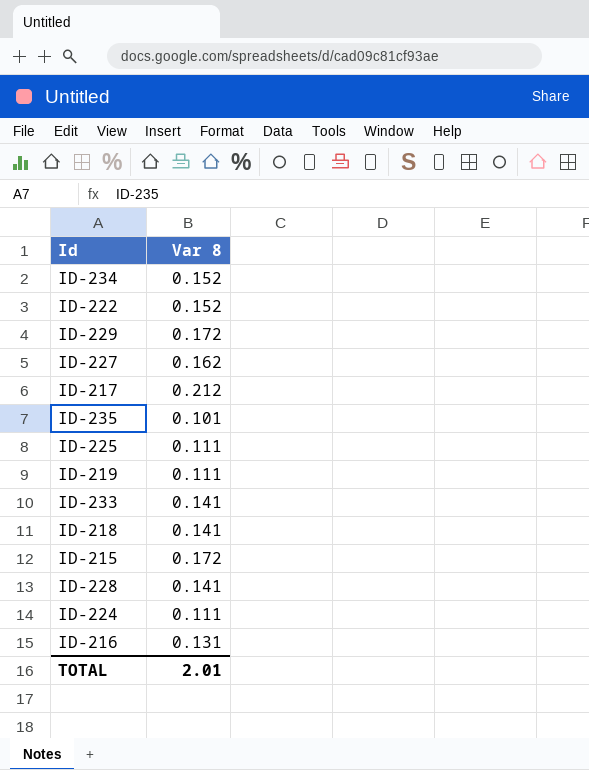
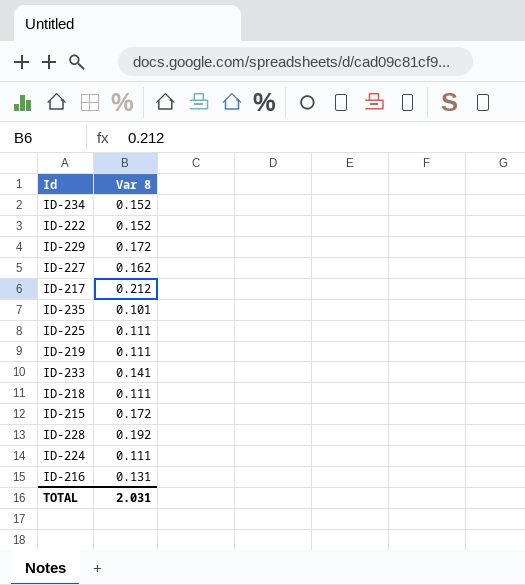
ID-218 | Var 8: 0.141 -> 0.111
ID-228 | Var 8: 0.141 -> 0.192
TOTAL | Var 8: 2.01 -> 2.031

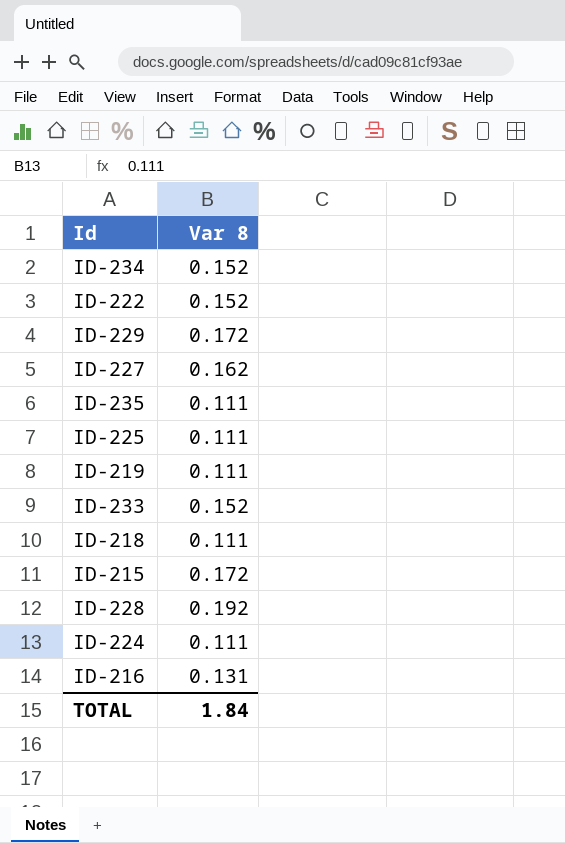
row ID-217: 0.212 -> none
ID-235 | Var 8: 0.101 -> 0.111
ID-233 | Var 8: 0.141 -> 0.152
TOTAL | Var 8: 2.031 -> 1.84

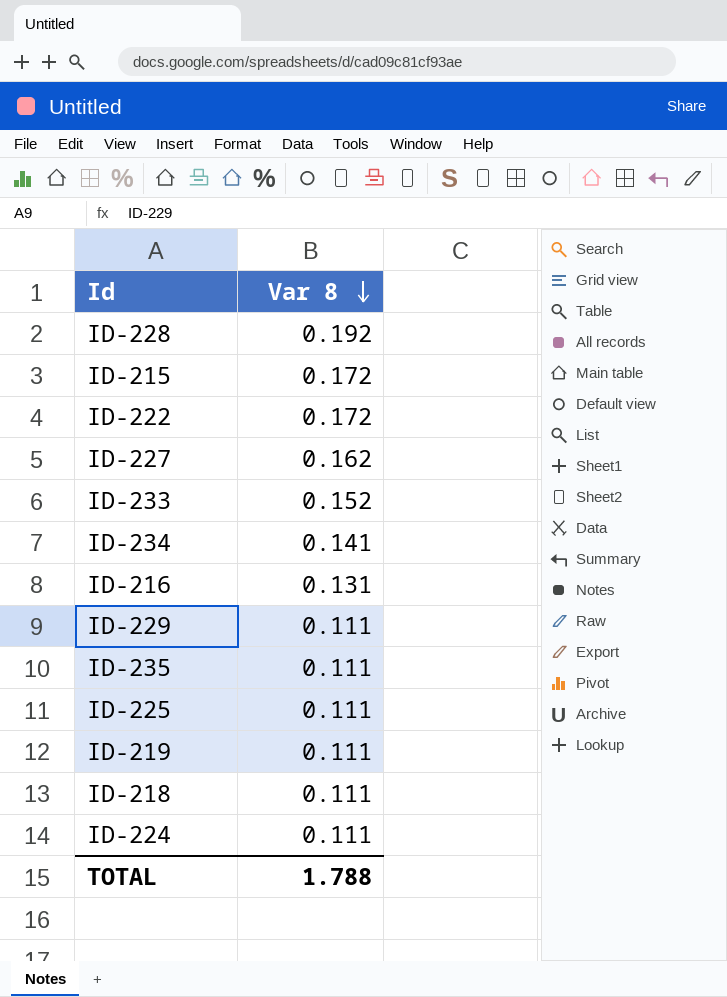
row order: none -> Var 8 descending
ID-222 | Var 8: 0.152 -> 0.172
ID-234 | Var 8: 0.152 -> 0.141
ID-229 | Var 8: 0.172 -> 0.111
TOTAL | Var 8: 1.84 -> 1.788

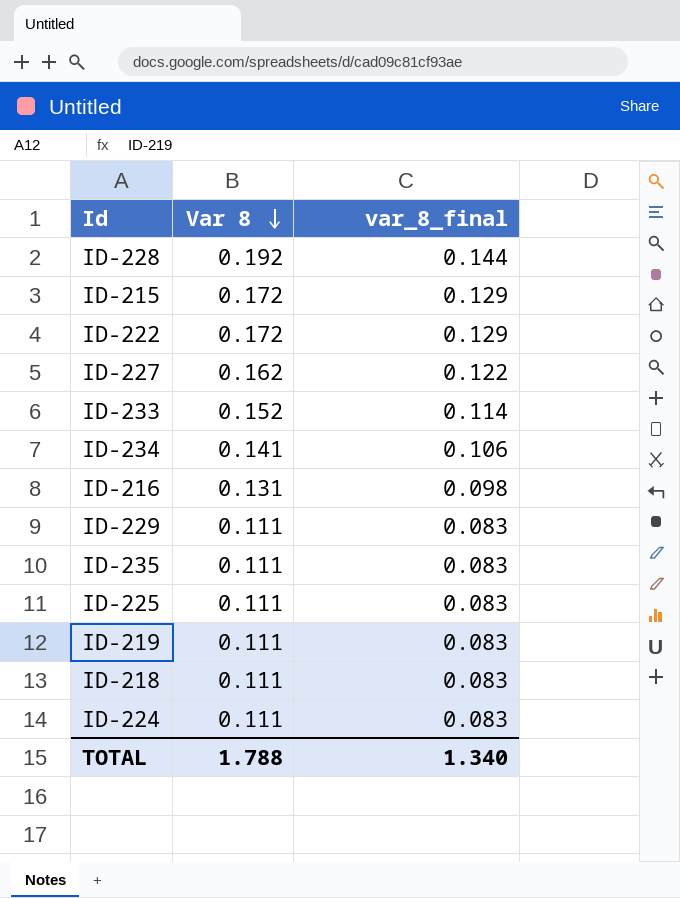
column var_8_final | formula: none -> [Var 8] * 0.75

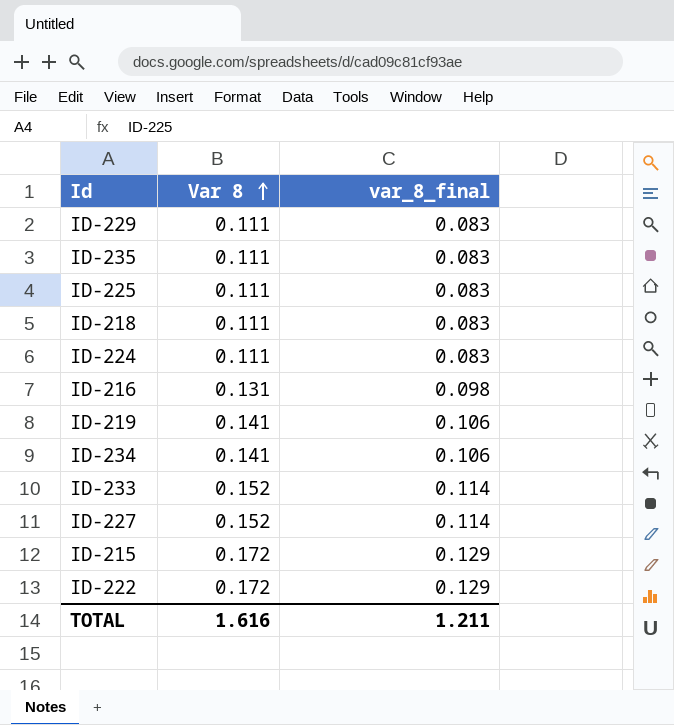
row order: Var 8 descending -> Var 8 ascending
row ID-228: 0.192 | 0.144 -> none
ID-219 | Var 8: 0.111 -> 0.141
ID-219 | var_8_final: 0.083 -> 0.106
ID-227 | Var 8: 0.162 -> 0.152
ID-227 | var_8_final: 0.122 -> 0.114
TOTAL | Var 8: 1.788 -> 1.616
TOTAL | var_8_final: 1.340 -> 1.211

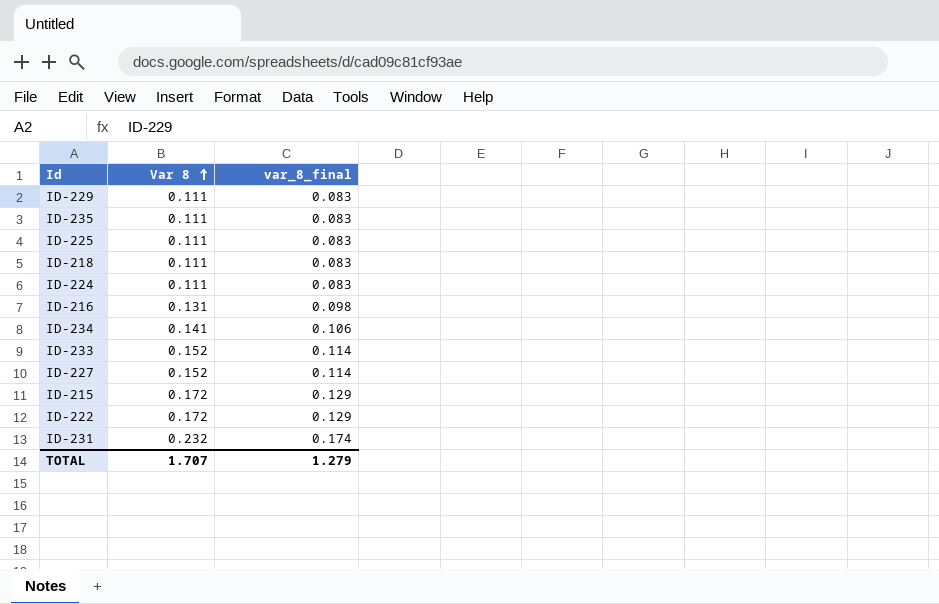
row ID-219: 0.141 | 0.106 -> none
row ID-231: none -> 0.232 | 0.174
TOTAL | Var 8: 1.616 -> 1.707
TOTAL | var_8_final: 1.211 -> 1.279

